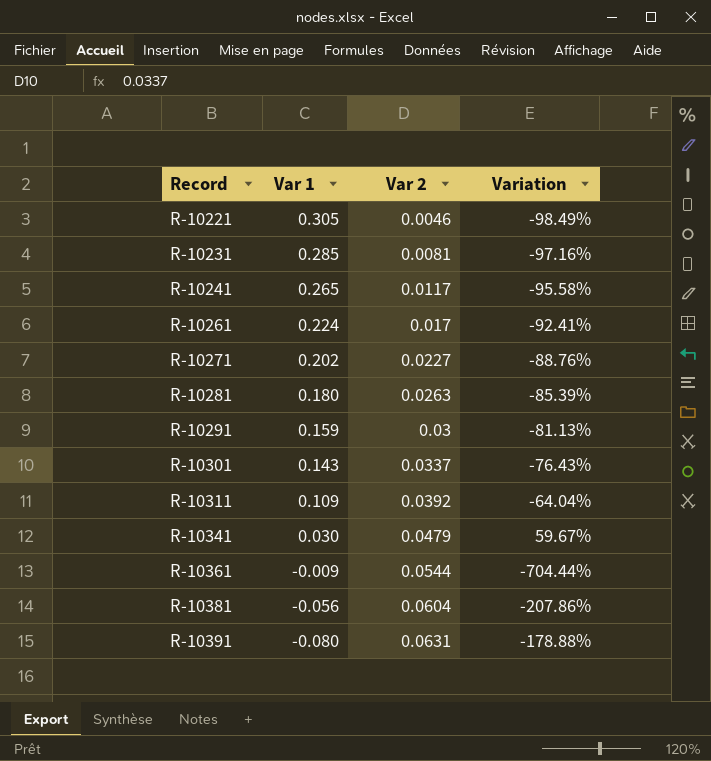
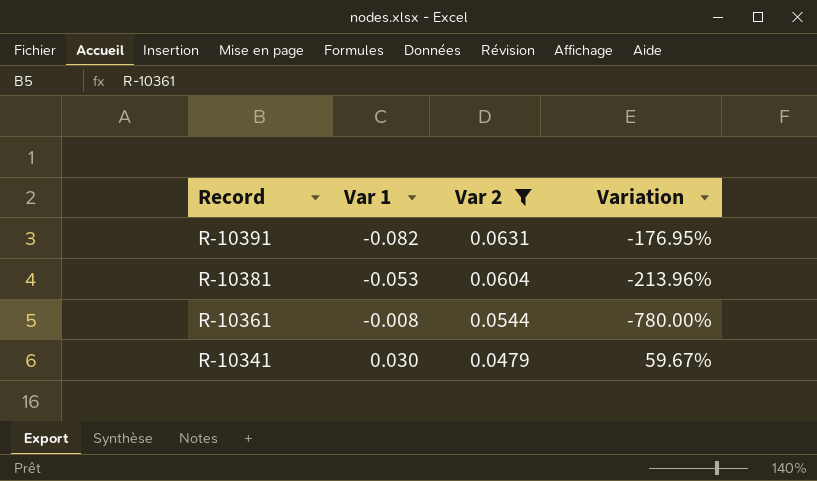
filter: none -> Var 2 >= 0.0479
row order: Record ascending -> Record descending
R-10391 | Var 1: -0.080 -> -0.082
R-10391 | Variation: -178.88% -> -176.95%
R-10381 | Var 1: -0.056 -> -0.053
R-10381 | Variation: -207.86% -> -213.96%
R-10361 | Var 1: -0.009 -> -0.008
R-10361 | Variation: -704.44% -> -780.00%

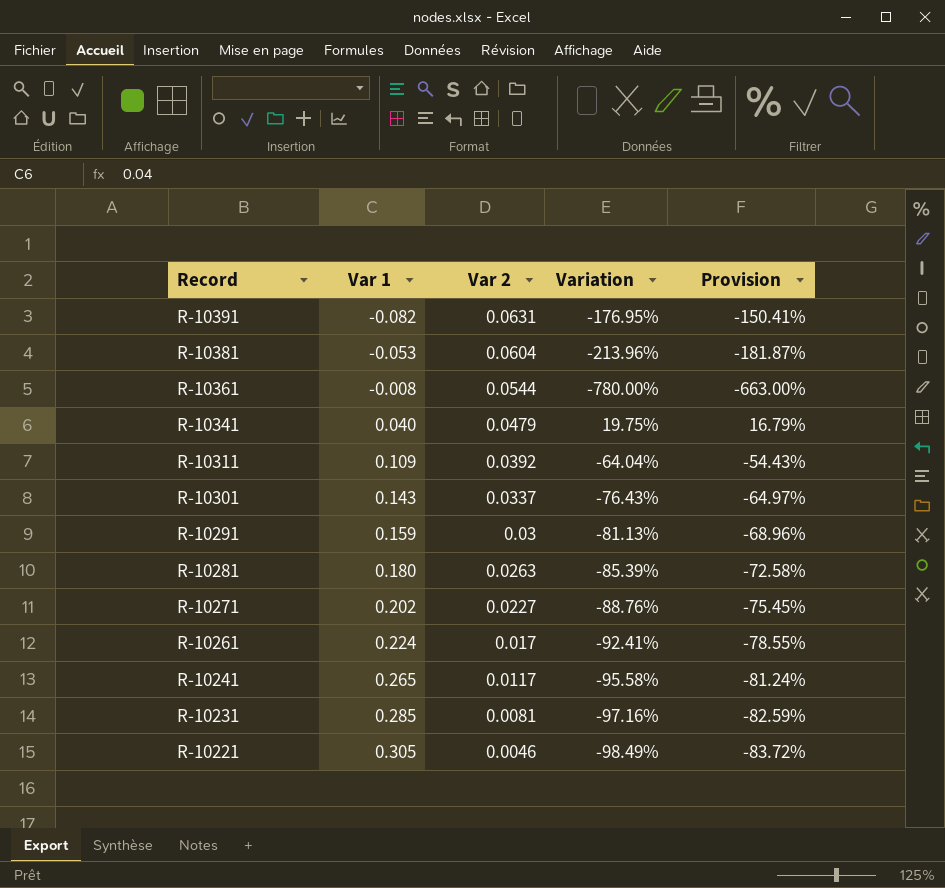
filter: Var 2 >= 0.0479 -> none
column Provision | formula: none -> [Variation] * 0.85
R-10341 | Var 1: 0.030 -> 0.040
R-10341 | Variation: 59.67% -> 19.75%

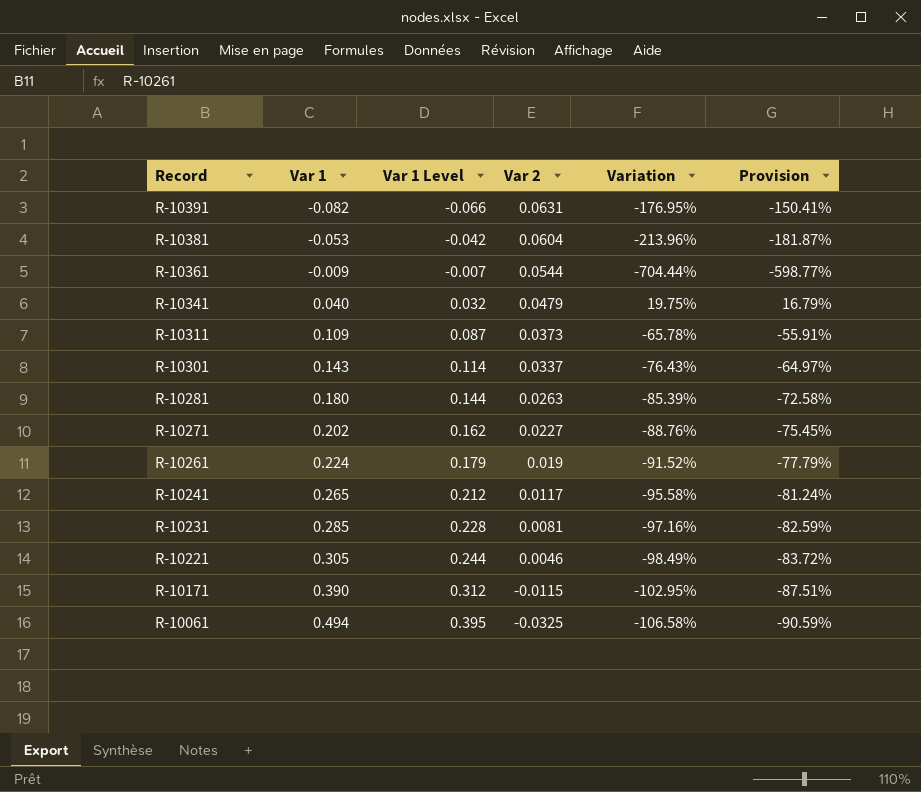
column Var 1 Level | formula: none -> [Var 1] * 0.8
row R-10291: 0.159 | 0.03 | -81.13% | -68.96% -> none
R-10361 | Var 1: -0.008 -> -0.009
R-10361 | Variation: -780.00% -> -704.44%
R-10361 | Provision: -663.00% -> -598.77%
R-10311 | Var 2: 0.0392 -> 0.0373
R-10311 | Variation: -64.04% -> -65.78%
R-10311 | Provision: -54.43% -> -55.91%
R-10261 | Var 2: 0.017 -> 0.019
R-10261 | Variation: -92.41% -> -91.52%
R-10261 | Provision: -78.55% -> -77.79%
row R-10171: none -> 0.390 | 0.312 | -0.0115 | -102.95% | -87.51%
row R-10061: none -> 0.494 | 0.395 | -0.0325 | -106.58% | -90.59%

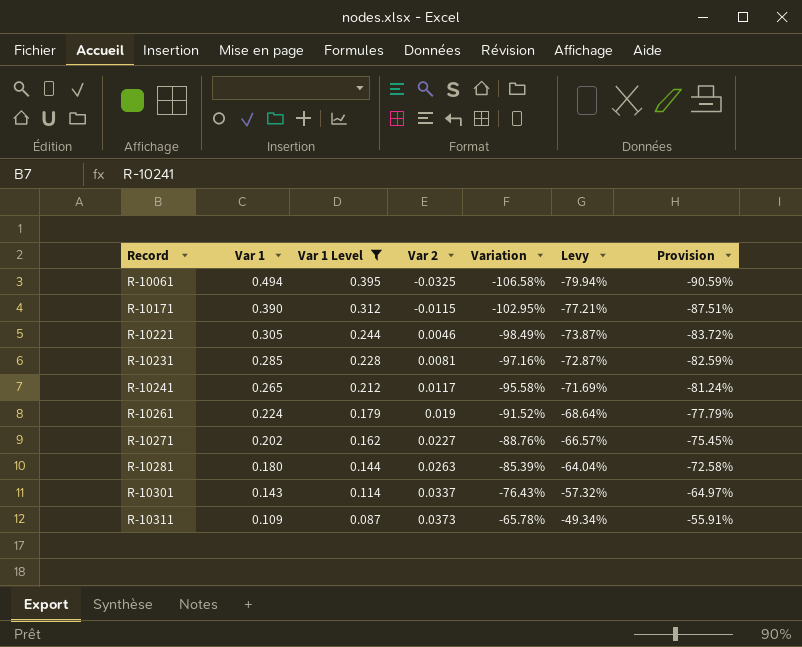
filter: none -> Var 1 Level >= 0.087
row order: Record descending -> Record ascending
column Levy | formula: none -> [Variation] * 0.75

